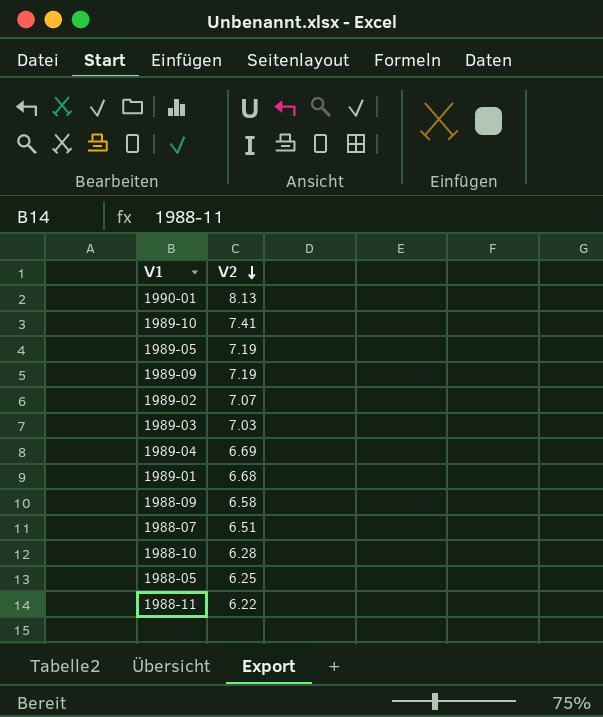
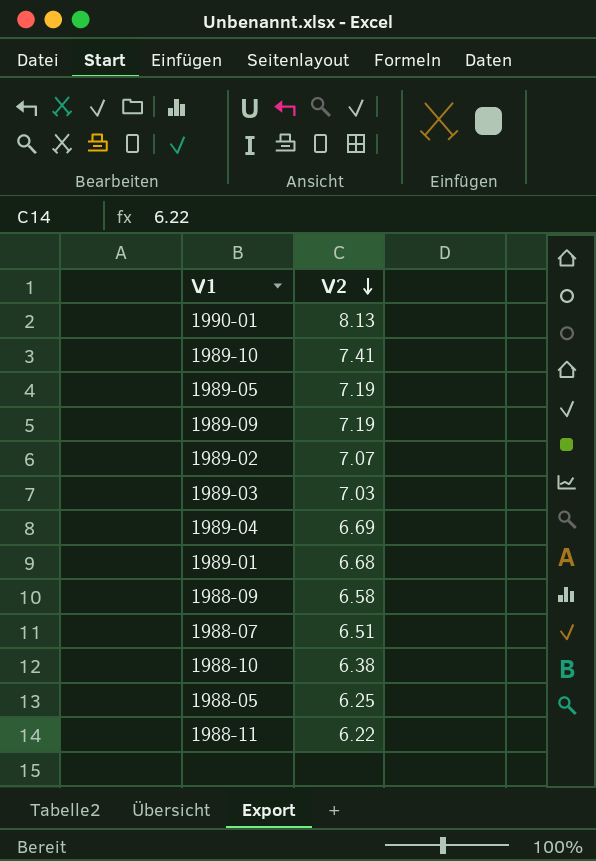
1988-10 | V2: 6.28 -> 6.38

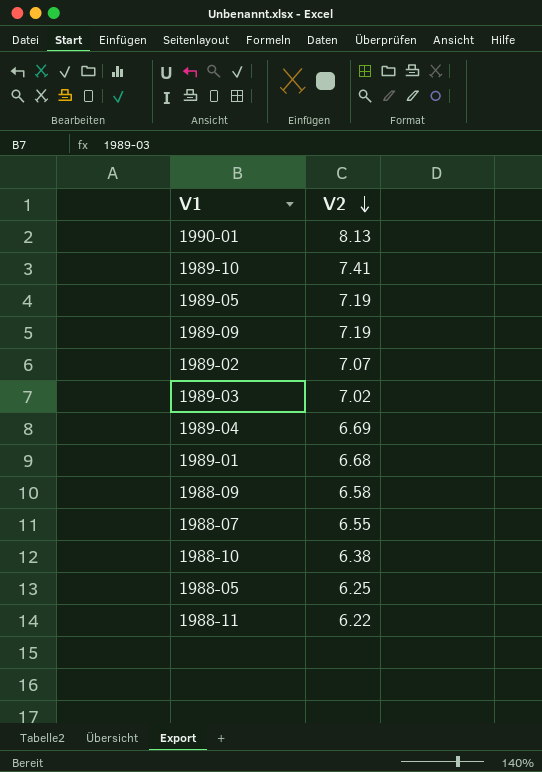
1989-03 | V2: 7.03 -> 7.02
1988-07 | V2: 6.51 -> 6.55

